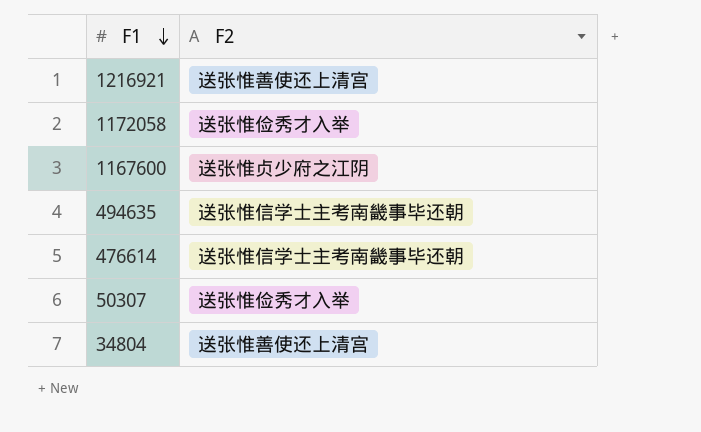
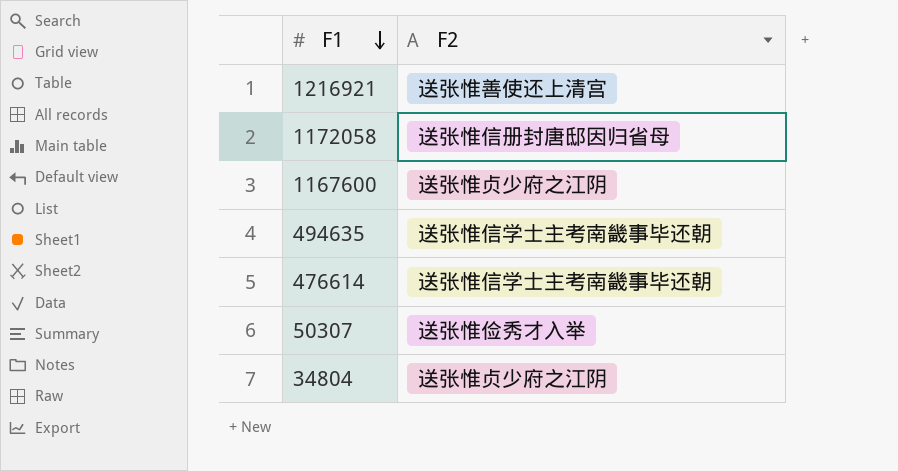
1172058 | F2: 送张惟俭秀才入举 -> 送张惟信册封唐邸因归省母
34804 | F2: 送张惟善使还上清宫 -> 送张惟贞少府之江阴

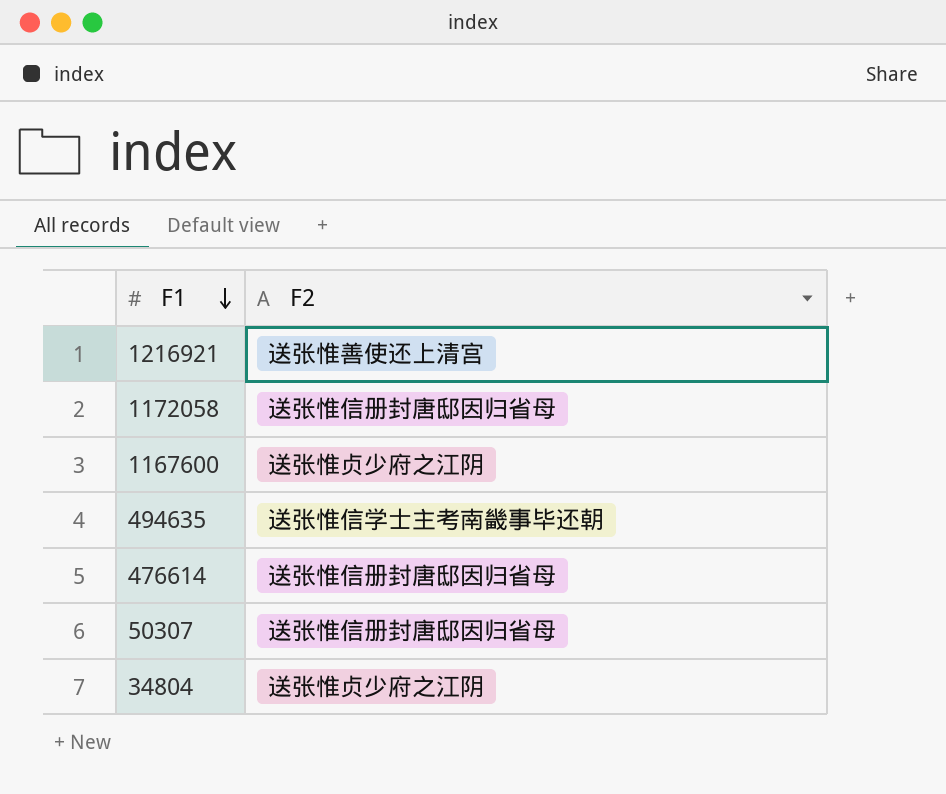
476614 | F2: 送张惟信学士主考南畿事毕还朝 -> 送张惟信册封唐邸因归省母
50307 | F2: 送张惟俭秀才入举 -> 送张惟信册封唐邸因归省母

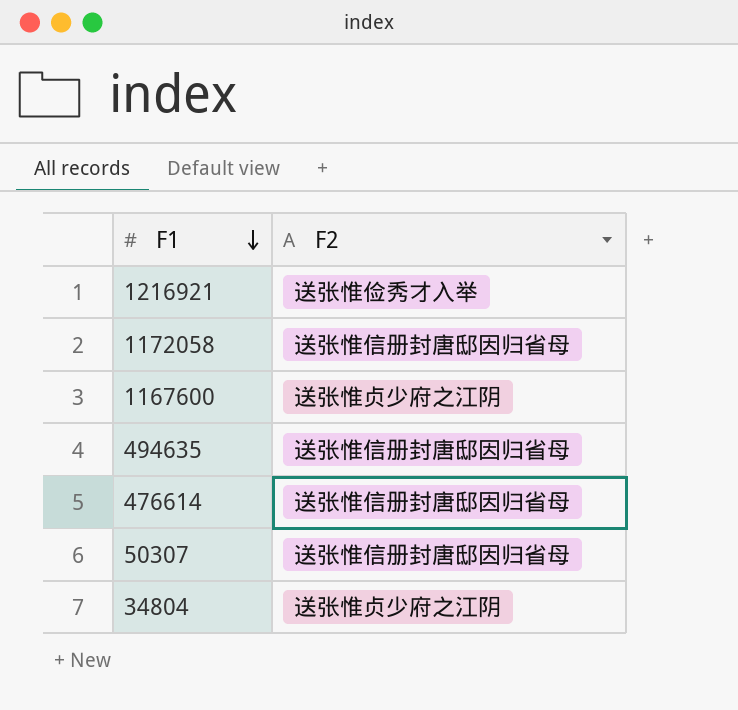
1216921 | F2: 送张惟善使还上清宫 -> 送张惟俭秀才入举
494635 | F2: 送张惟信学士主考南畿事毕还朝 -> 送张惟信册封唐邸因归省母

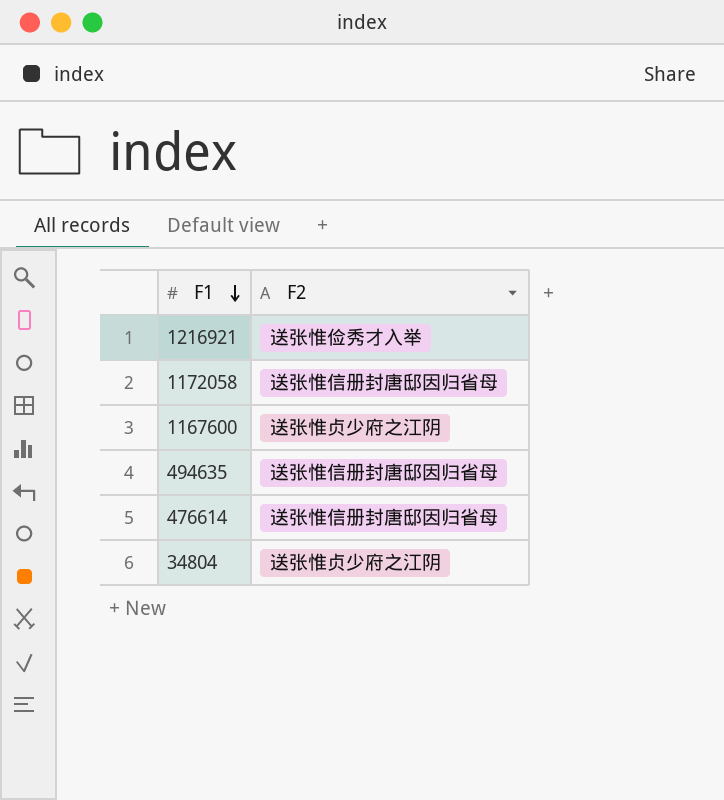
row 50307: 送张惟信册封唐邸因归省母 -> none

